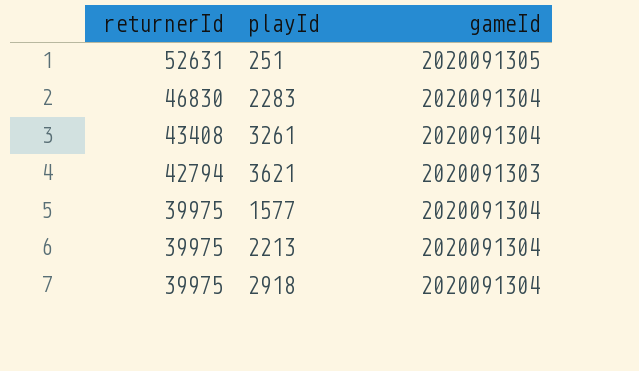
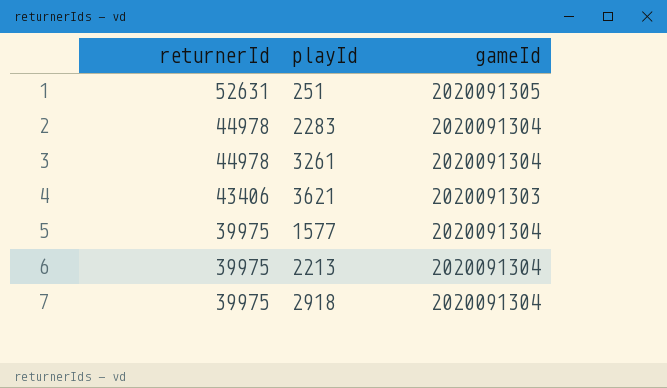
2283 | returnerId: 46830 -> 44978
3261 | returnerId: 43408 -> 44978
3621 | returnerId: 42794 -> 43406

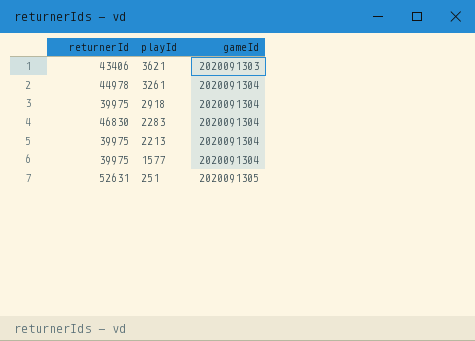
row order: returnerId descending -> playId descending
2283 | returnerId: 44978 -> 46830

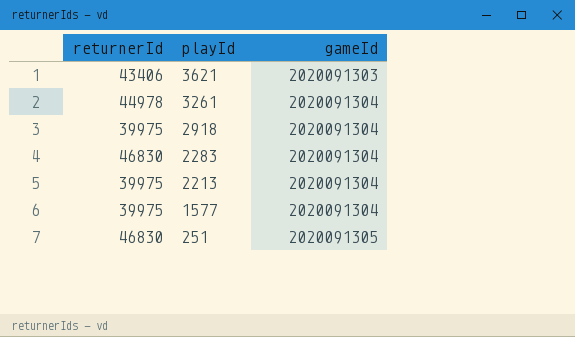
251 | returnerId: 52631 -> 46830

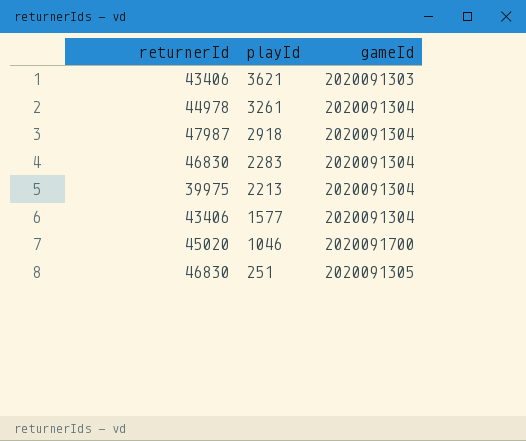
2918 | returnerId: 39975 -> 47987
1577 | returnerId: 39975 -> 43406
row 1046: none -> 45020 | 2020091700

